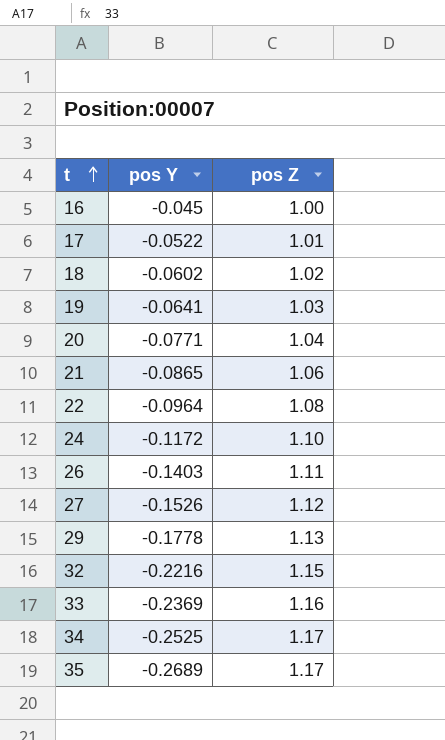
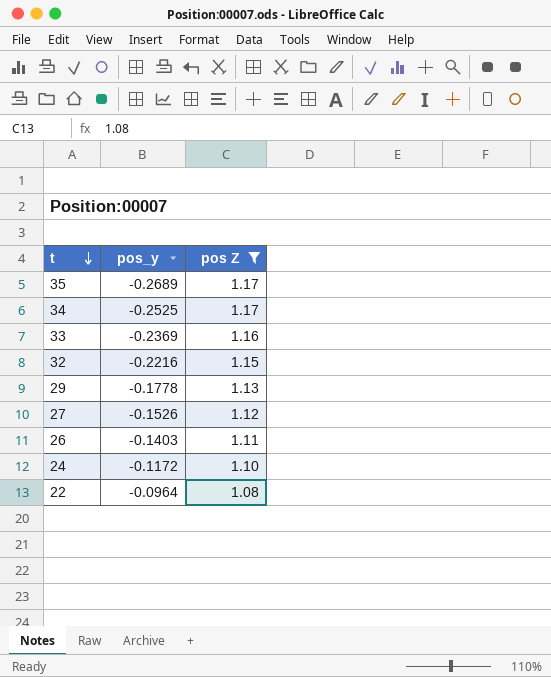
filter: none -> pos Z >= 1.08
row order: t ascending -> t descending
column name: pos Y -> pos_y

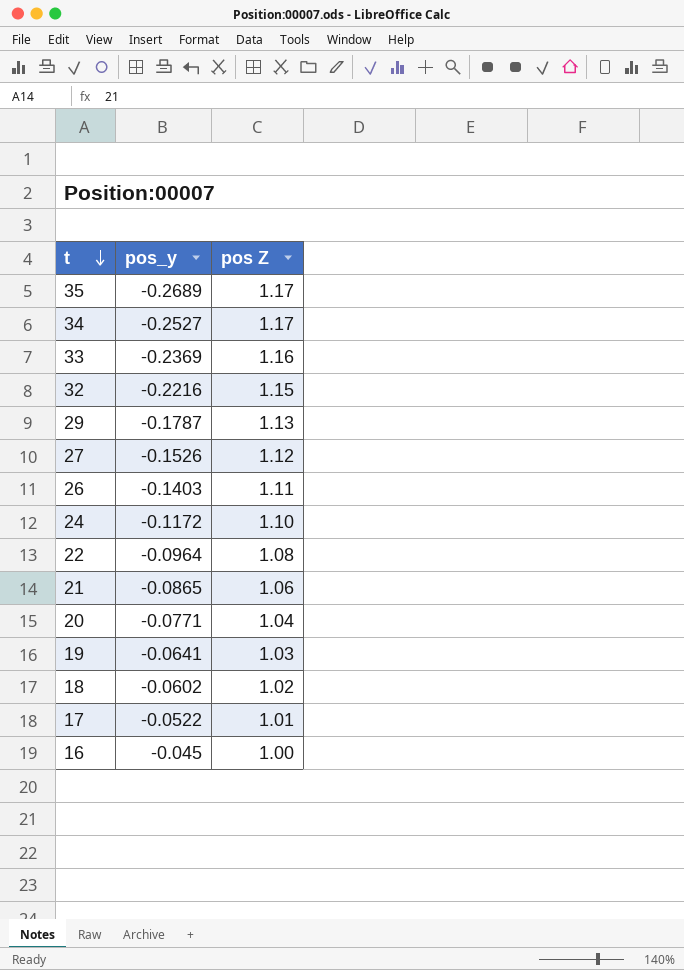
filter: pos Z >= 1.08 -> none
34 | pos_y: -0.2525 -> -0.2527
29 | pos_y: -0.1778 -> -0.1787

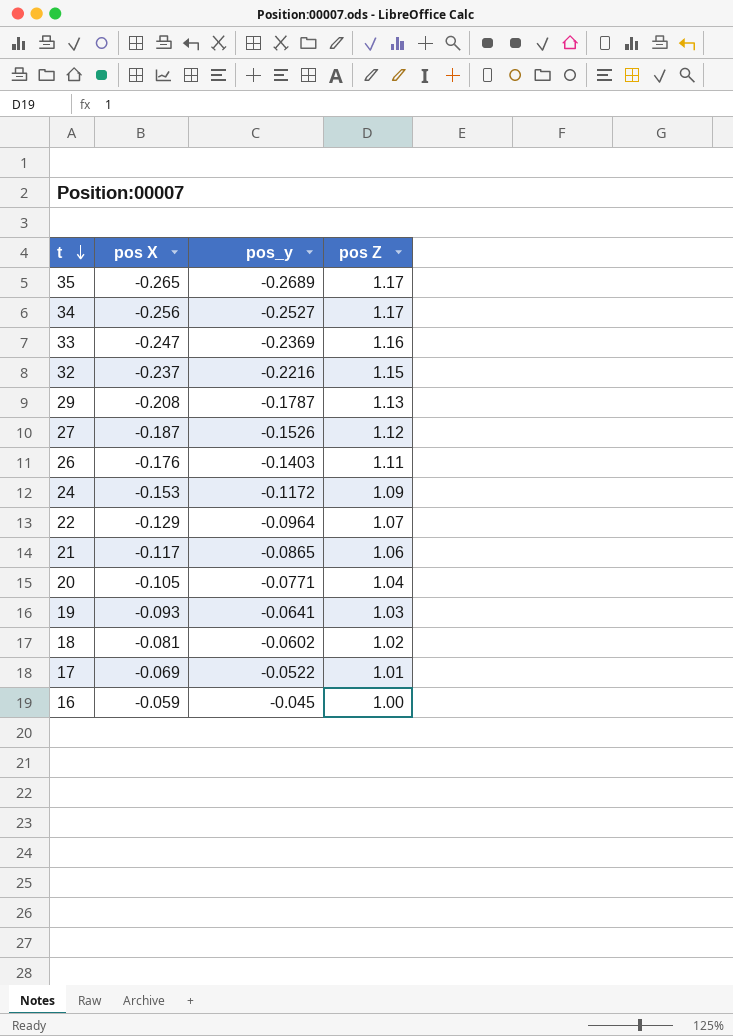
column pos X | position: none -> 2
24 | pos Z: 1.10 -> 1.09
22 | pos Z: 1.08 -> 1.07

